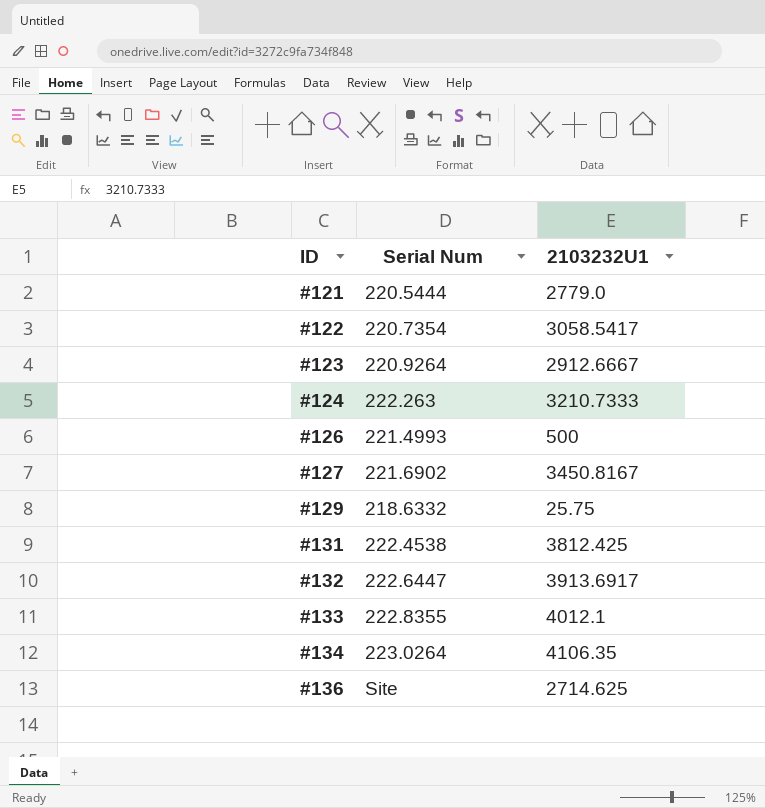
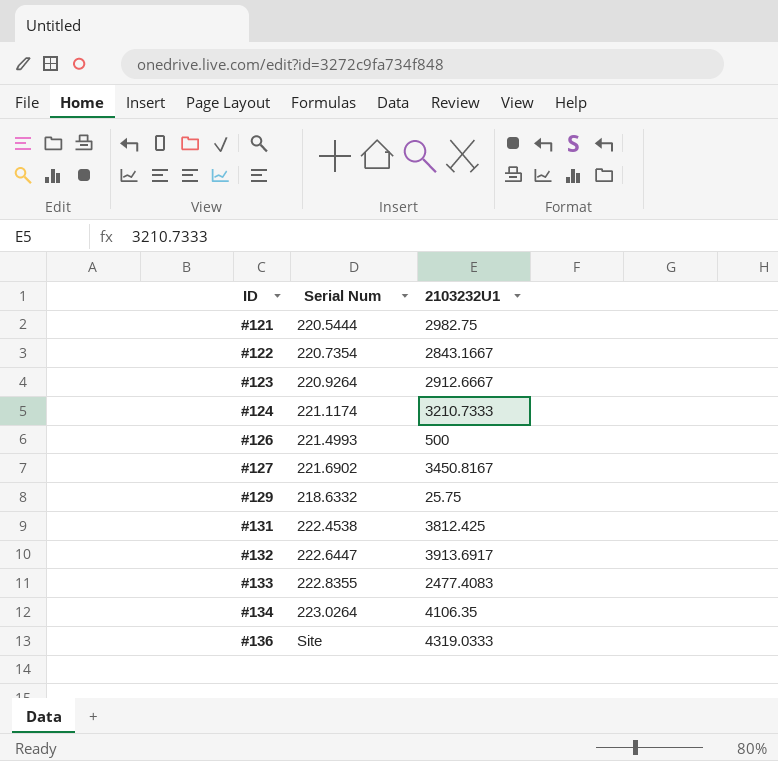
#121 | 2103232U1: 2779.0 -> 2982.75
#122 | 2103232U1: 3058.5417 -> 2843.1667
#124 | Serial Num: 222.263 -> 221.1174
#133 | 2103232U1: 4012.1 -> 2477.4083
#136 | 2103232U1: 2714.625 -> 4319.0333

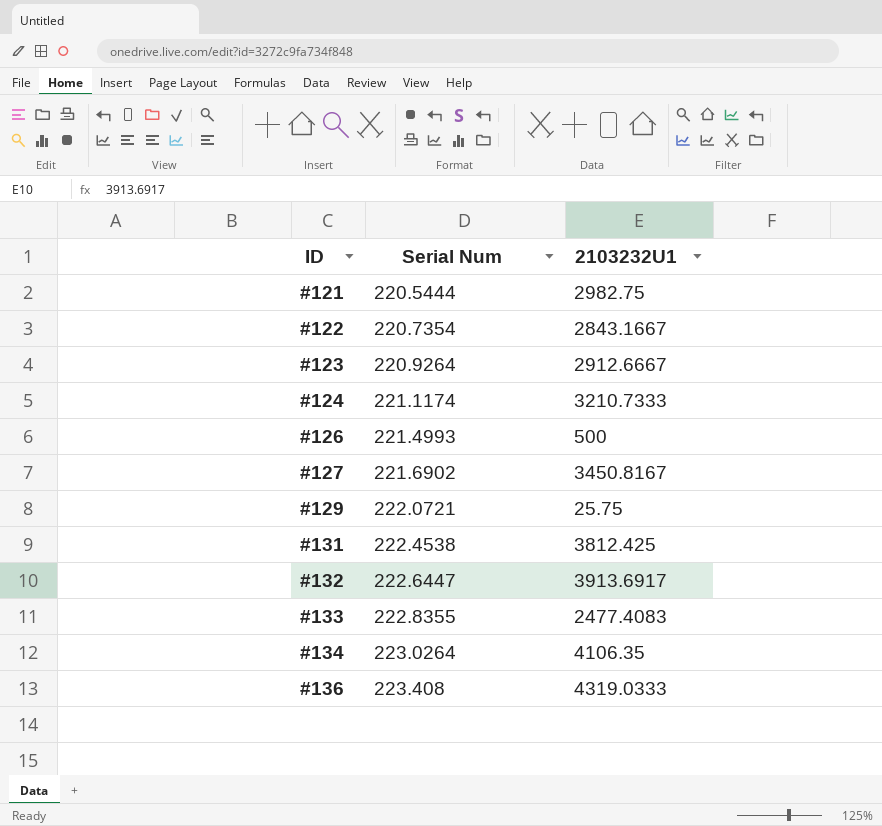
#129 | Serial Num: 218.6332 -> 222.0721
#136 | Serial Num: Site -> 223.408

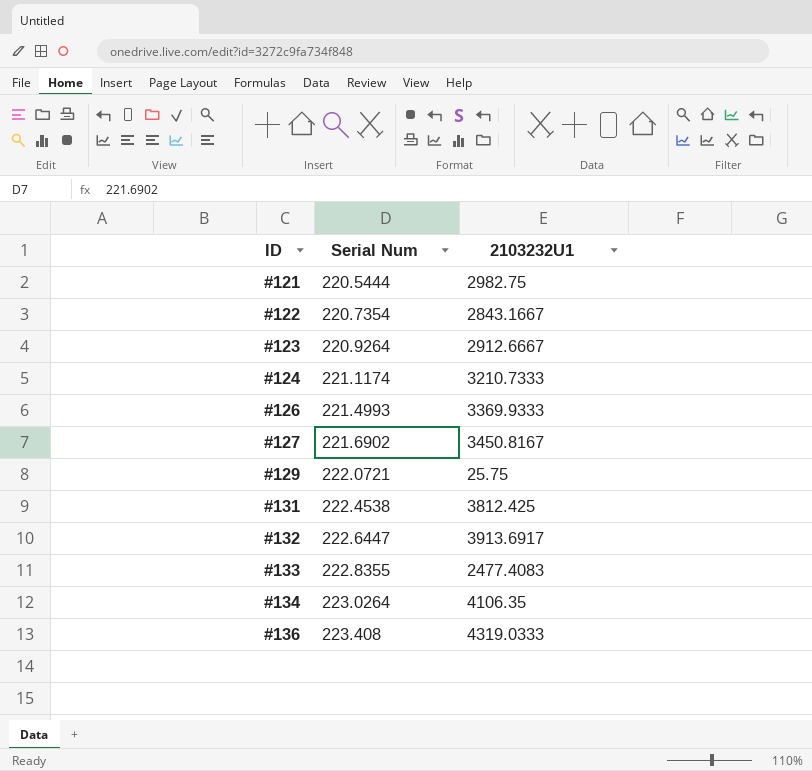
#126 | 2103232U1: 500 -> 3369.9333

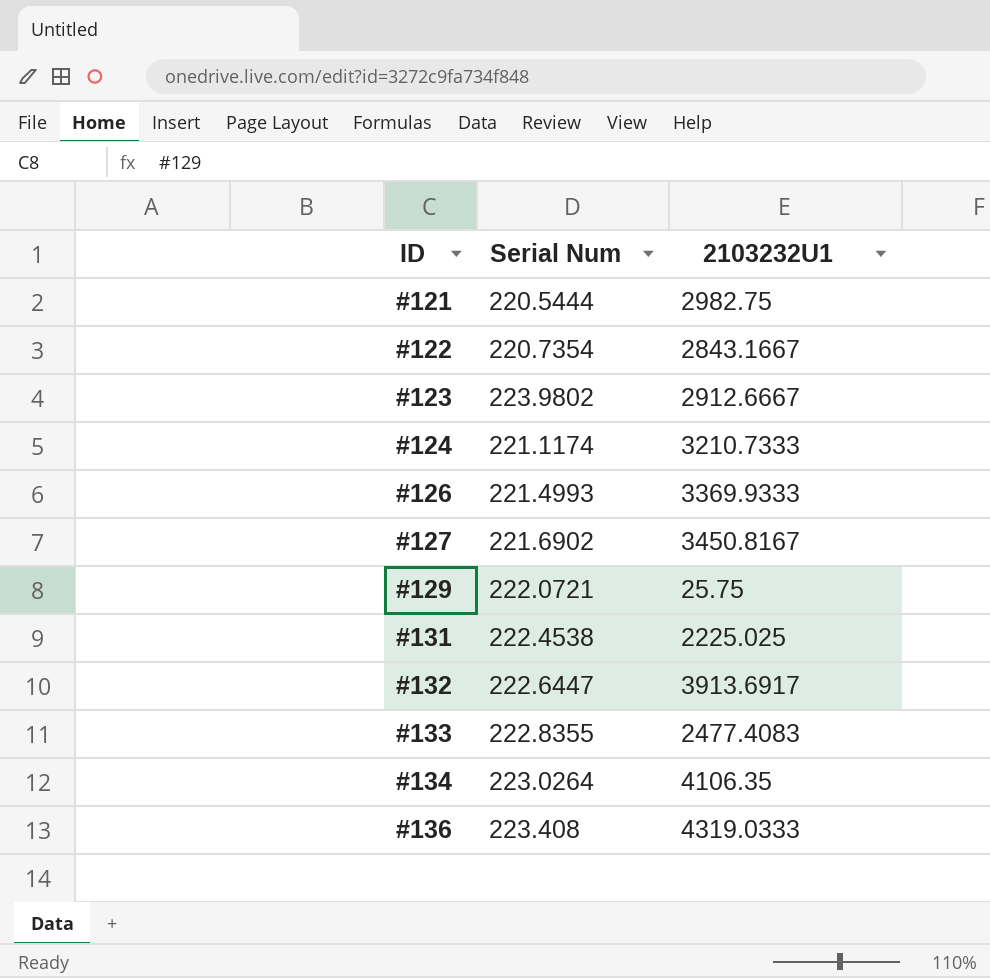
#123 | Serial Num: 220.9264 -> 223.9802
#131 | 2103232U1: 3812.425 -> 2225.025

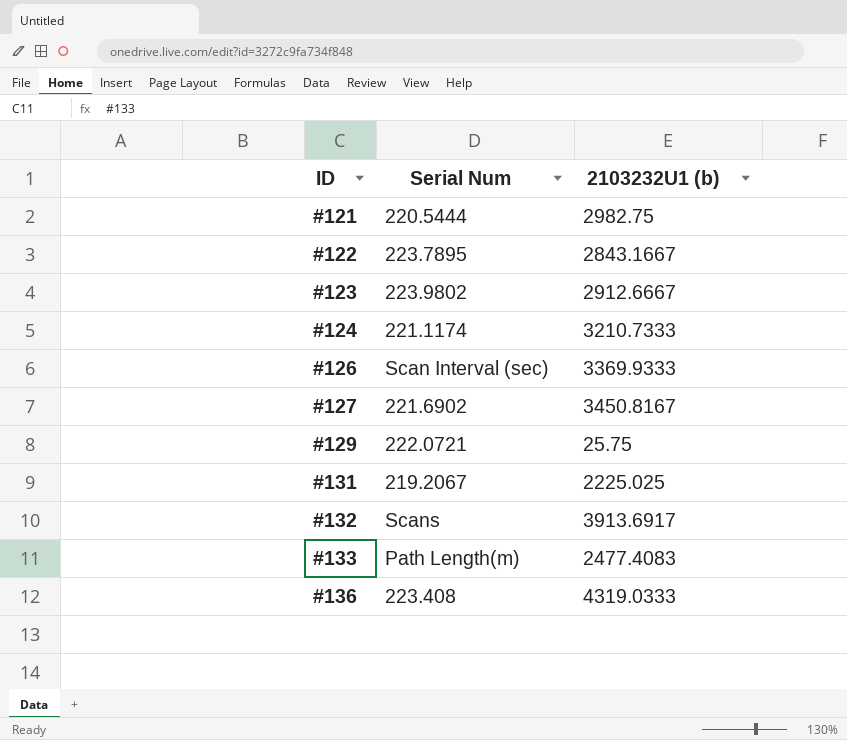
column name: 2103232U1 -> 2103232U1 (b)
row #134: 223.0264 | 4106.35 -> none
#122 | Serial Num: 220.7354 -> 223.7895
#126 | Serial Num: 221.4993 -> Scan Interval (sec)
#131 | Serial Num: 222.4538 -> 219.2067
#132 | Serial Num: 222.6447 -> Scans
#133 | Serial Num: 222.8355 -> Path Length(m)

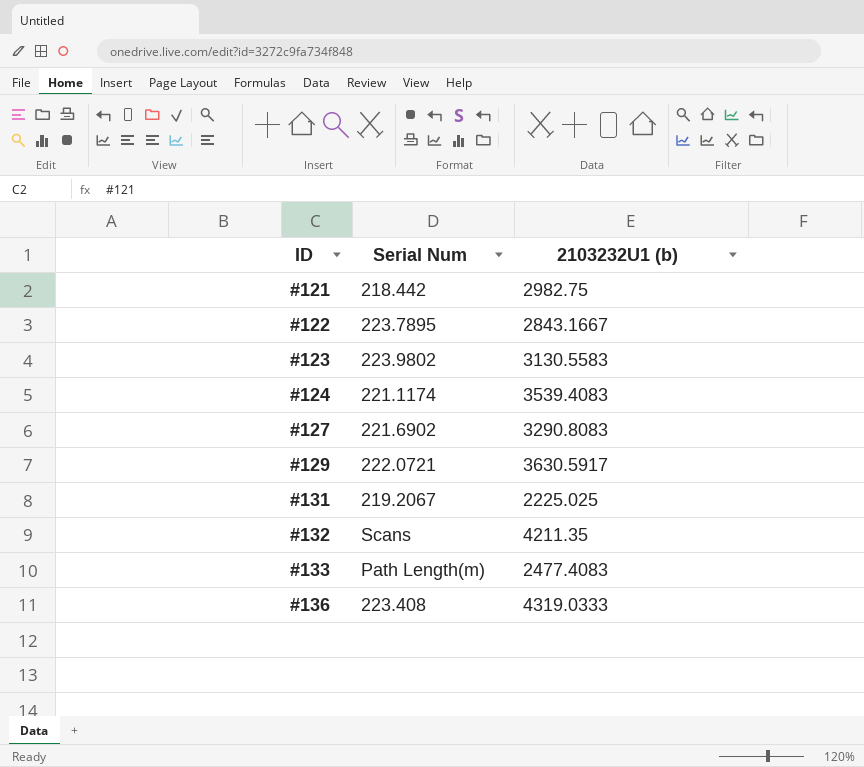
row #126: Scan Interval (sec) | 3369.9333 -> none
#121 | Serial Num: 220.5444 -> 218.442
#123 | 2103232U1 (b): 2912.6667 -> 3130.5583
#124 | 2103232U1 (b): 3210.7333 -> 3539.4083
#127 | 2103232U1 (b): 3450.8167 -> 3290.8083
#129 | 2103232U1 (b): 25.75 -> 3630.5917
#132 | 2103232U1 (b): 3913.6917 -> 4211.35

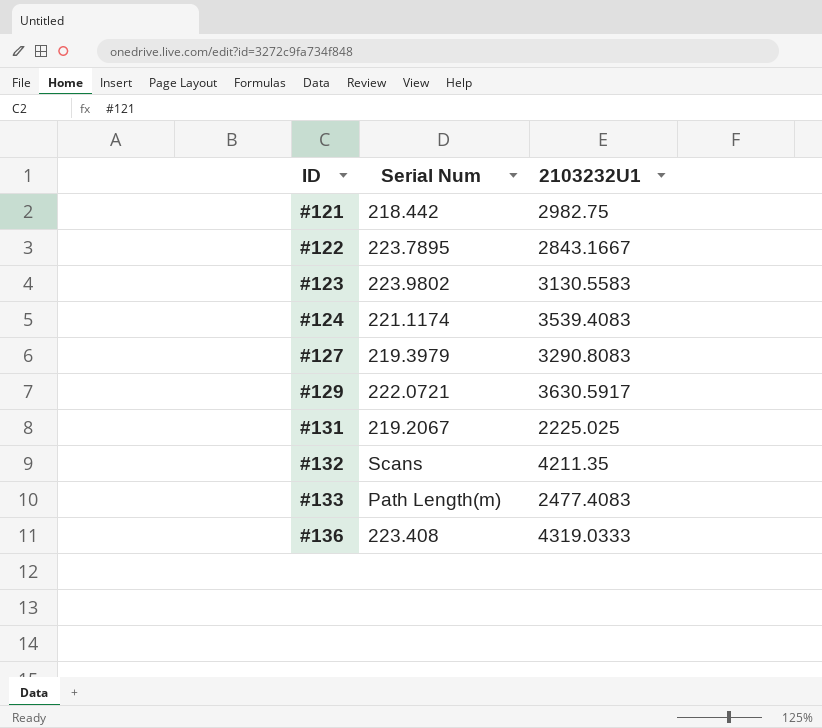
column name: 2103232U1 (b) -> 2103232U1
#127 | Serial Num: 221.6902 -> 219.3979

